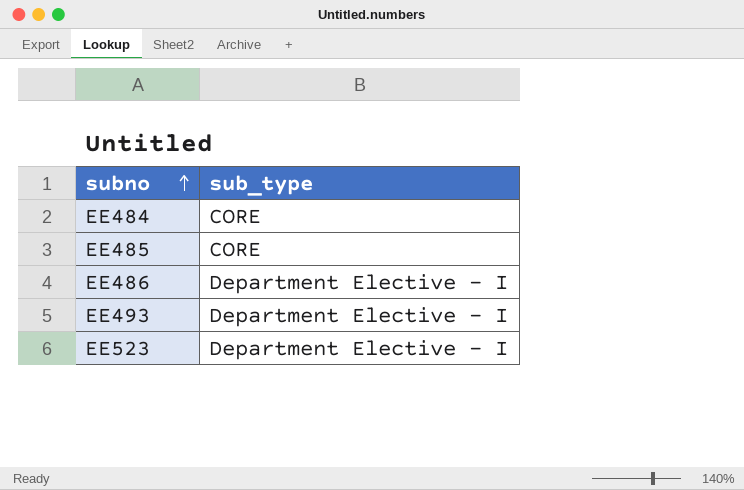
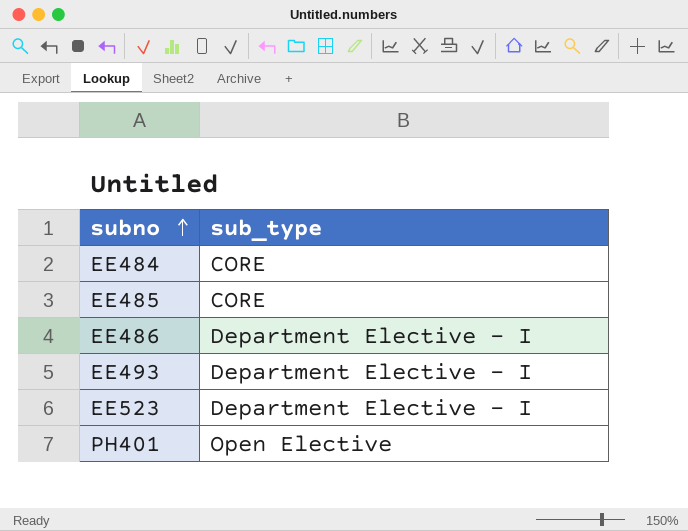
row PH401: none -> Open Elective

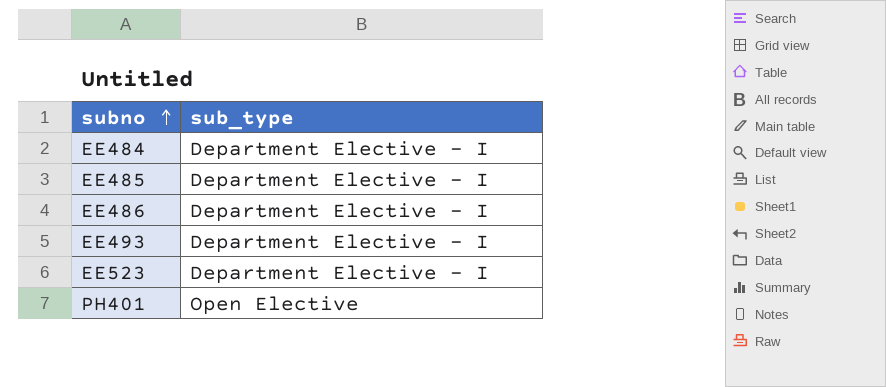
EE484 | sub_type: CORE -> Department Elective - I
EE485 | sub_type: CORE -> Department Elective - I

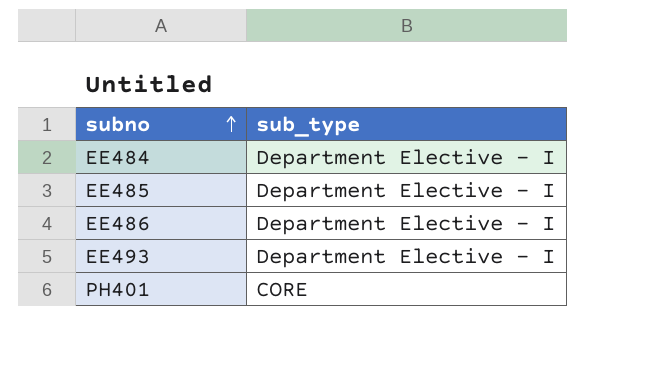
row EE523: Department Elective - I -> none
PH401 | sub_type: Open Elective -> CORE

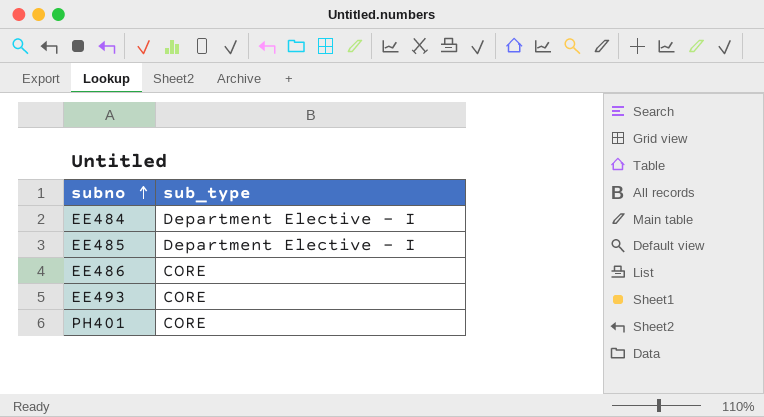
EE486 | sub_type: Department Elective - I -> CORE
EE493 | sub_type: Department Elective - I -> CORE

